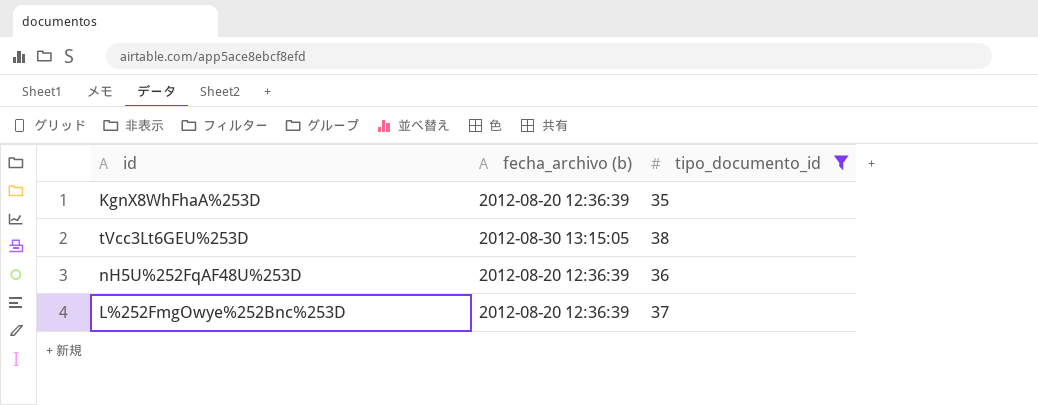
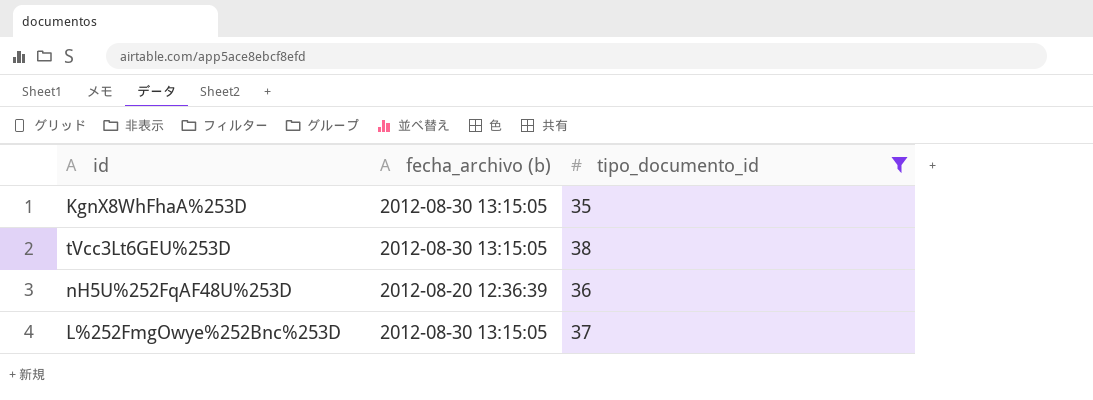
KgnX8WhFhaA%253D | fecha_archivo (b): 2012-08-20 12:36:39 -> 2012-08-30 13:15:05
L%252FmgOwye%252Bnc%253D | fecha_archivo (b): 2012-08-20 12:36:39 -> 2012-08-30 13:15:05

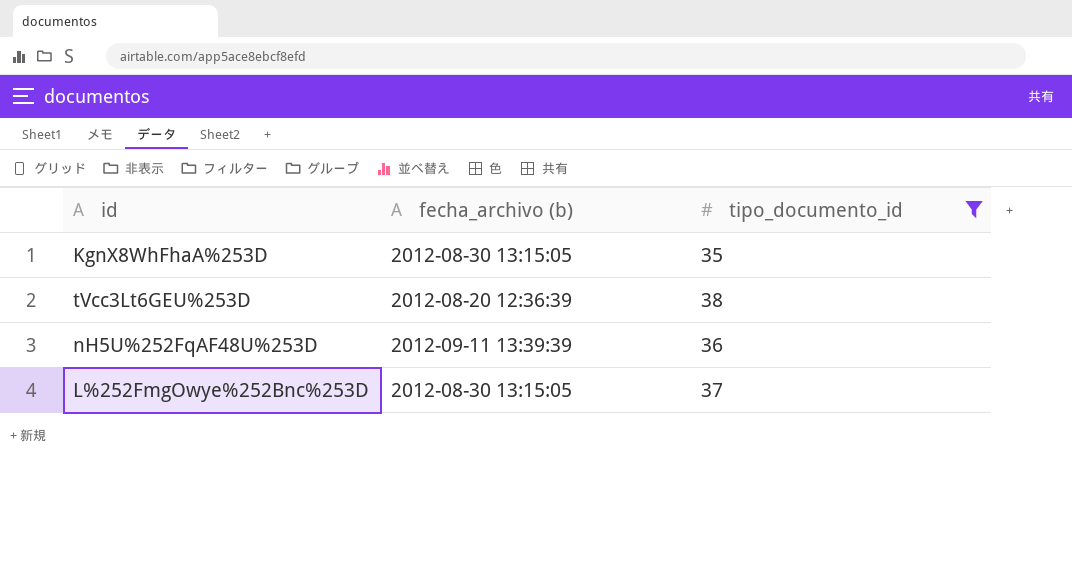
tVcc3Lt6GEU%253D | fecha_archivo (b): 2012-08-30 13:15:05 -> 2012-08-20 12:36:39
nH5U%252FqAF48U%253D | fecha_archivo (b): 2012-08-20 12:36:39 -> 2012-09-11 13:39:39

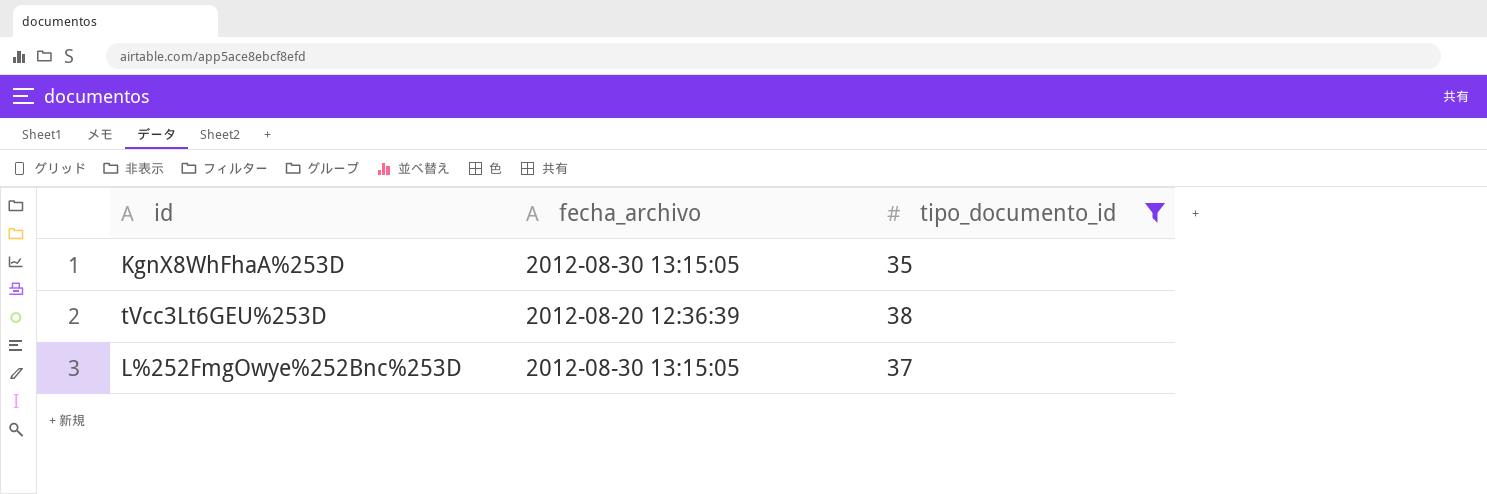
column name: fecha_archivo (b) -> fecha_archivo
row nH5U%252FqAF48U%253D: 2012-09-11 13:39:39 | 36 -> none

